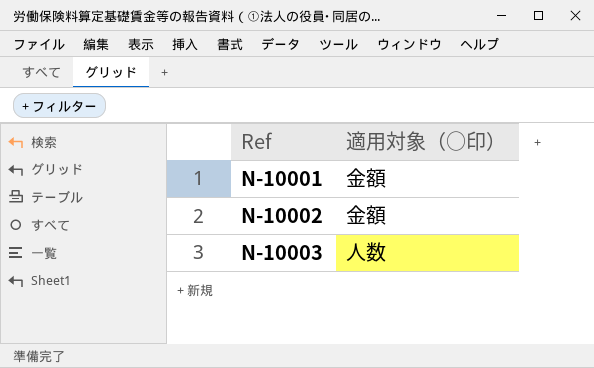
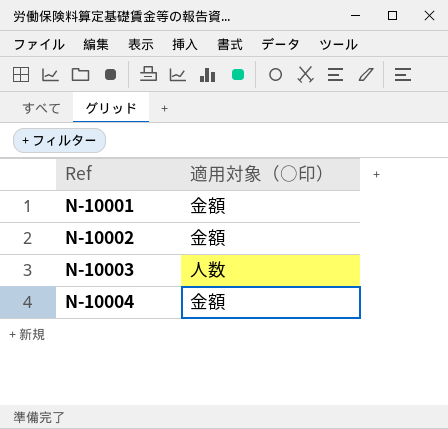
row N-10004: none -> 金額

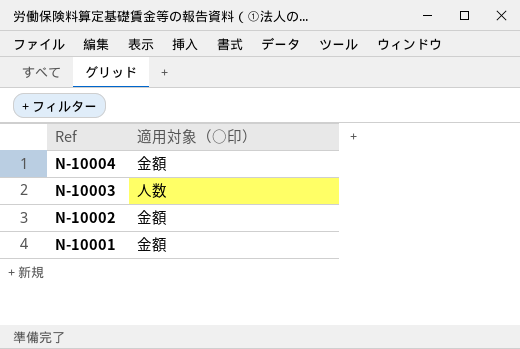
row order: Ref ascending -> Ref descending

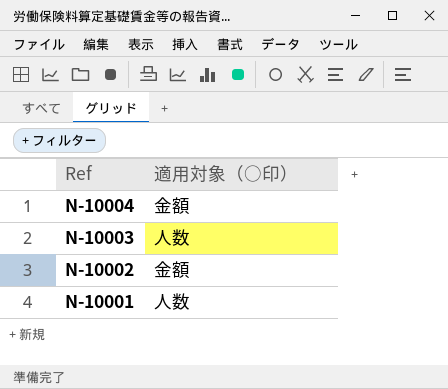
N-10001 | 適用対象（○印）: 金額 -> 人数

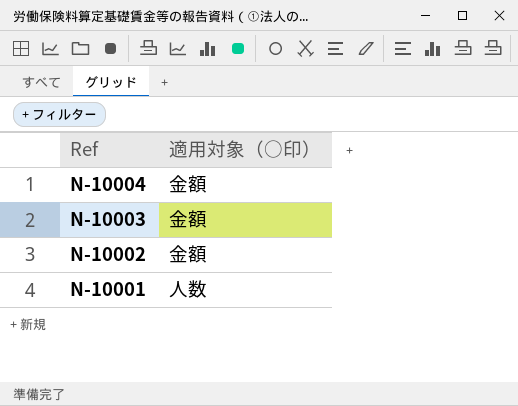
N-10003 | 適用対象（○印）: 人数 -> 金額

